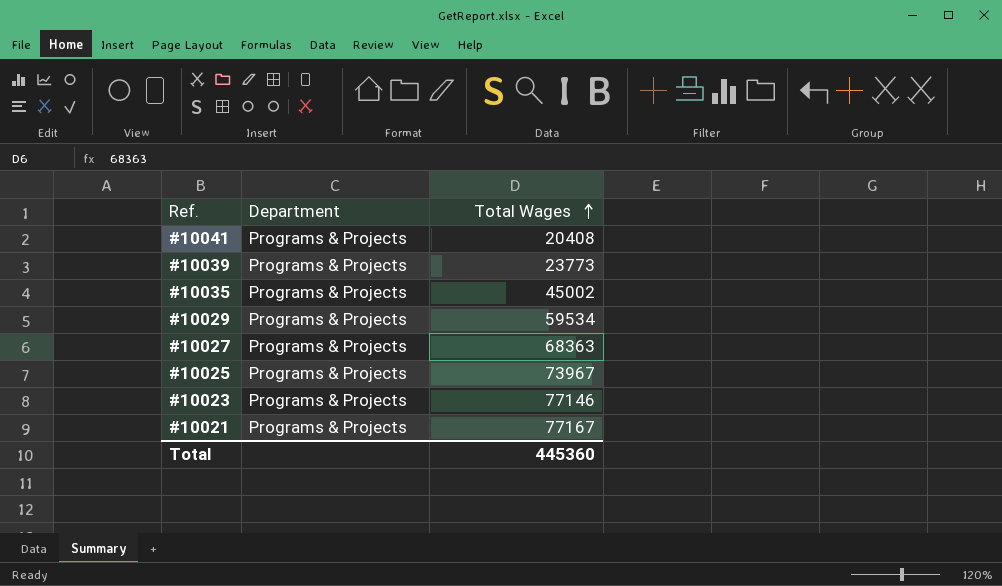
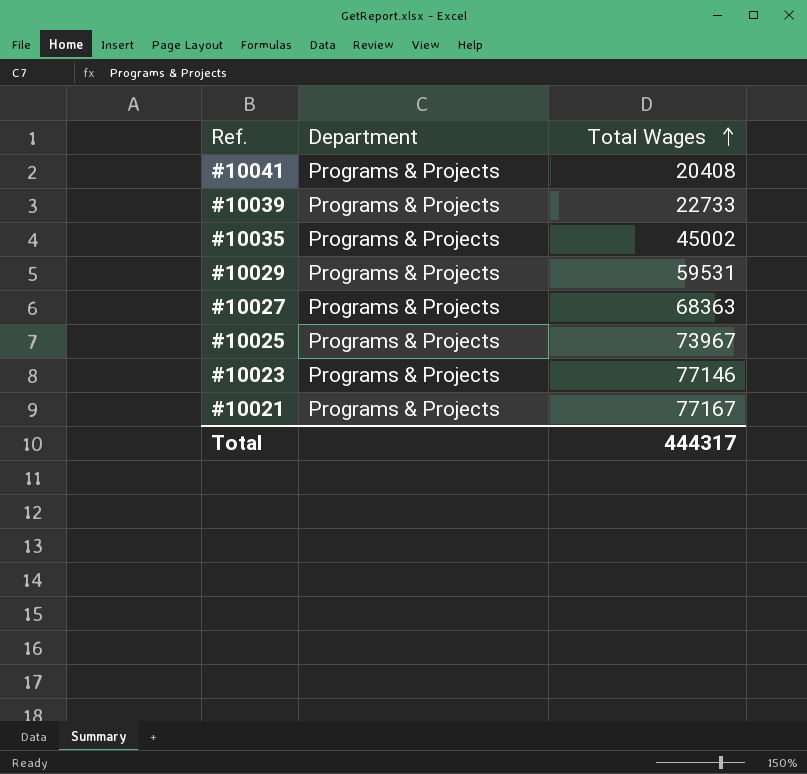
#10039 | Total Wages: 23773 -> 22733
#10029 | Total Wages: 59534 -> 59531
Total | Total Wages: 445360 -> 444317

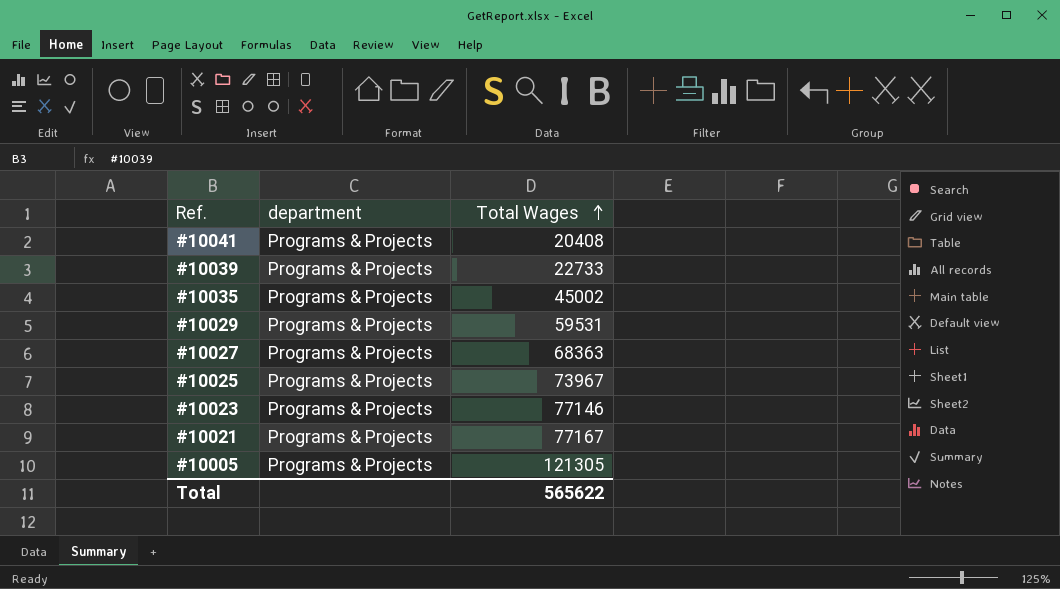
column name: Department -> department
row #10005: none -> Programs & Projects | 121305
Total | Total Wages: 444317 -> 565622

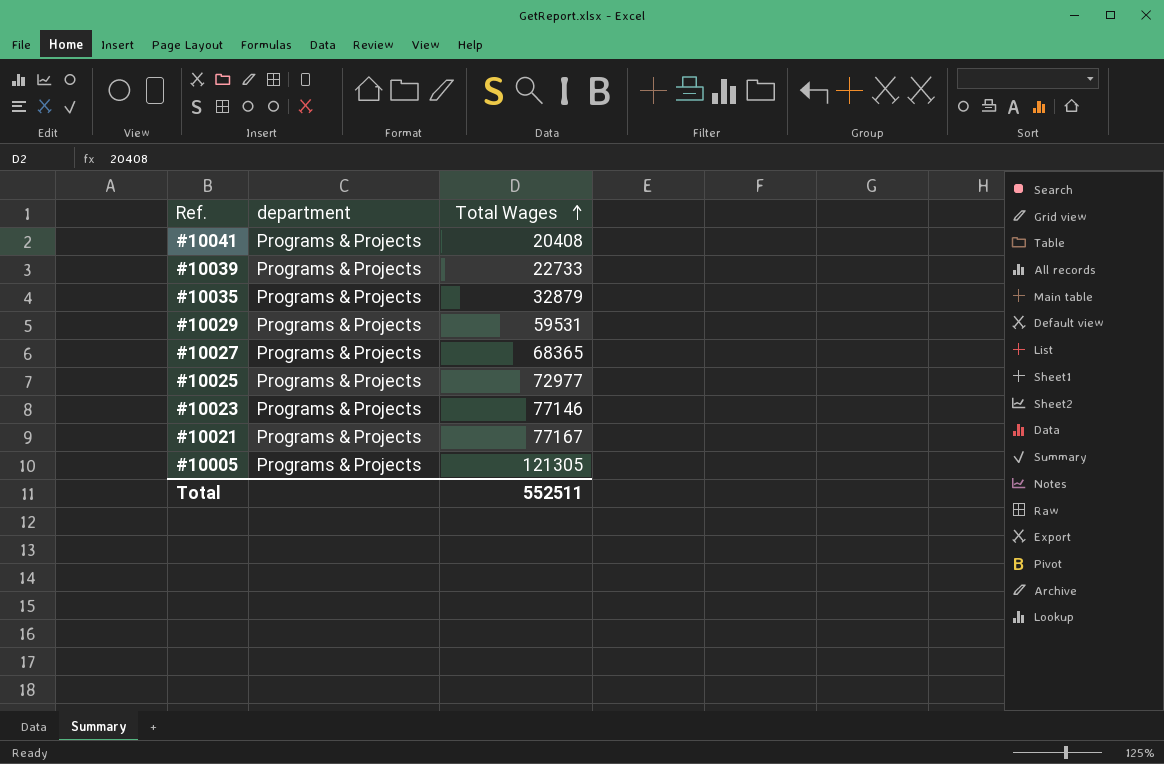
#10035 | Total Wages: 45002 -> 32879
#10027 | Total Wages: 68363 -> 68365
#10025 | Total Wages: 73967 -> 72977
Total | Total Wages: 565622 -> 552511

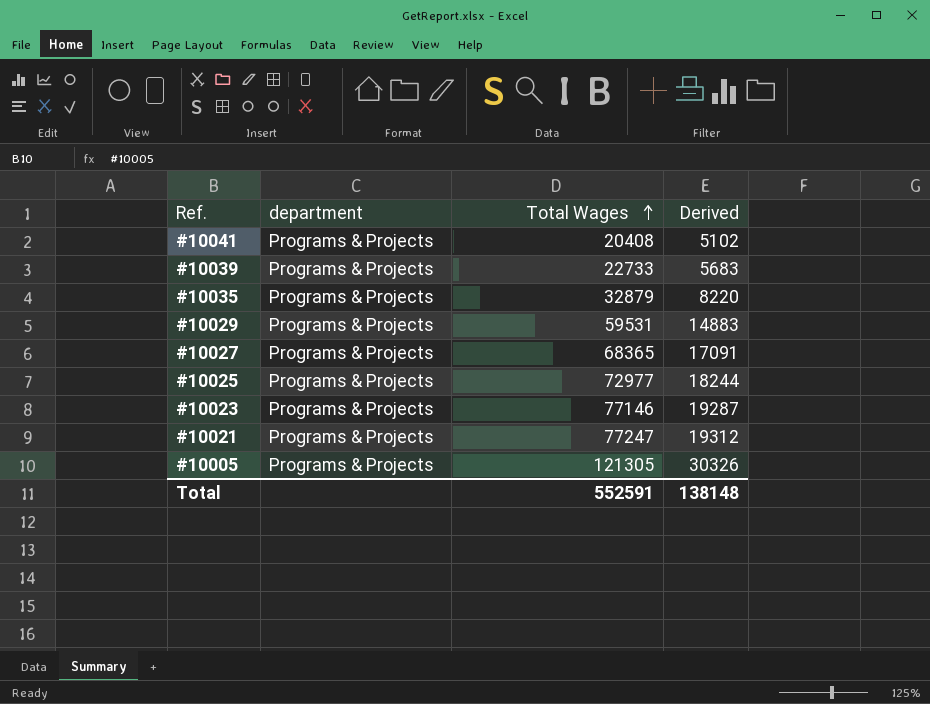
column Derived | formula: none -> [Total Wages] * 0.25
#10021 | Total Wages: 77167 -> 77247
Total | Total Wages: 552511 -> 552591

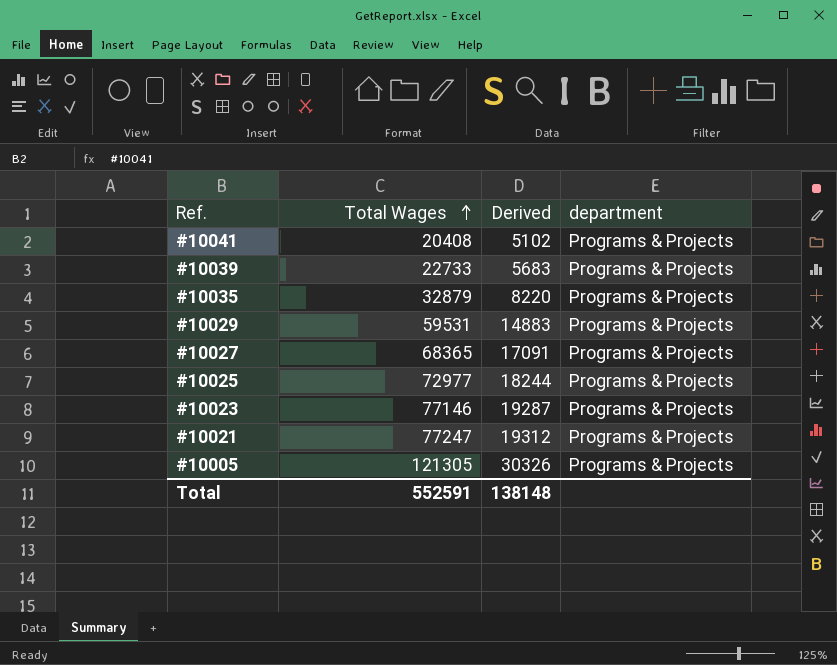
column department | position: 2 -> 4

